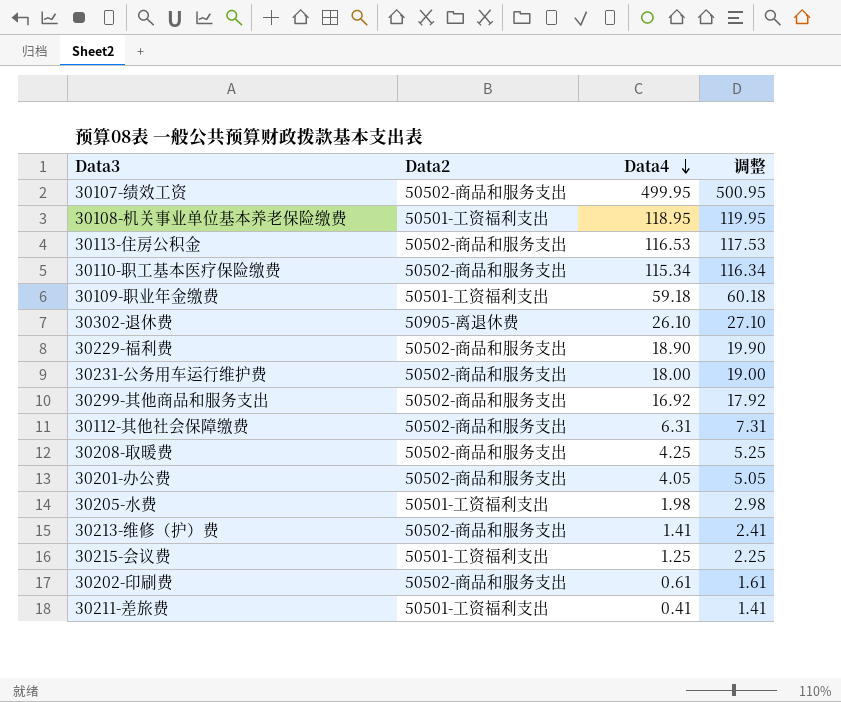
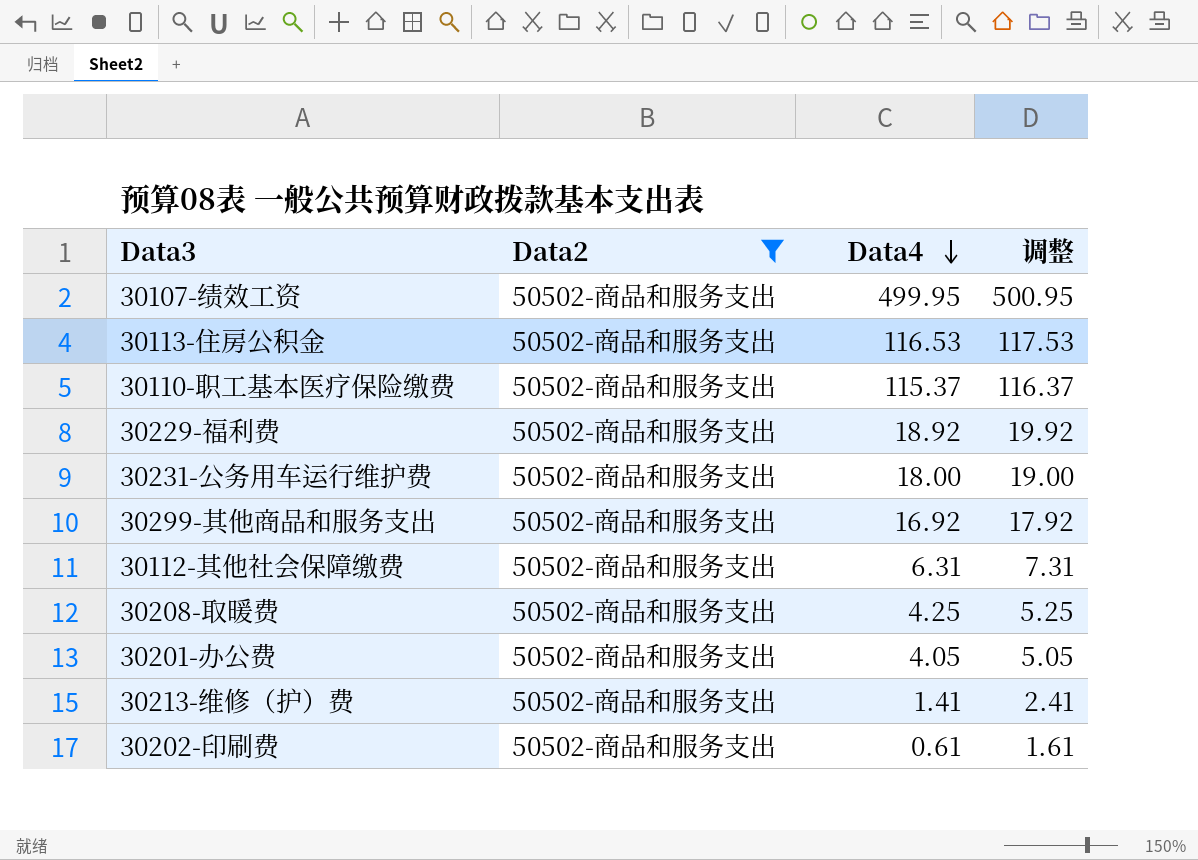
filter: none -> Data2 = 50502-商品和服务支出
30110-职工基本医疗保险缴费 | Data4: 115.34 -> 115.37
30110-职工基本医疗保险缴费 | 调整: 116.34 -> 116.37
30229-福利费 | Data4: 18.90 -> 18.92
30229-福利费 | 调整: 19.90 -> 19.92

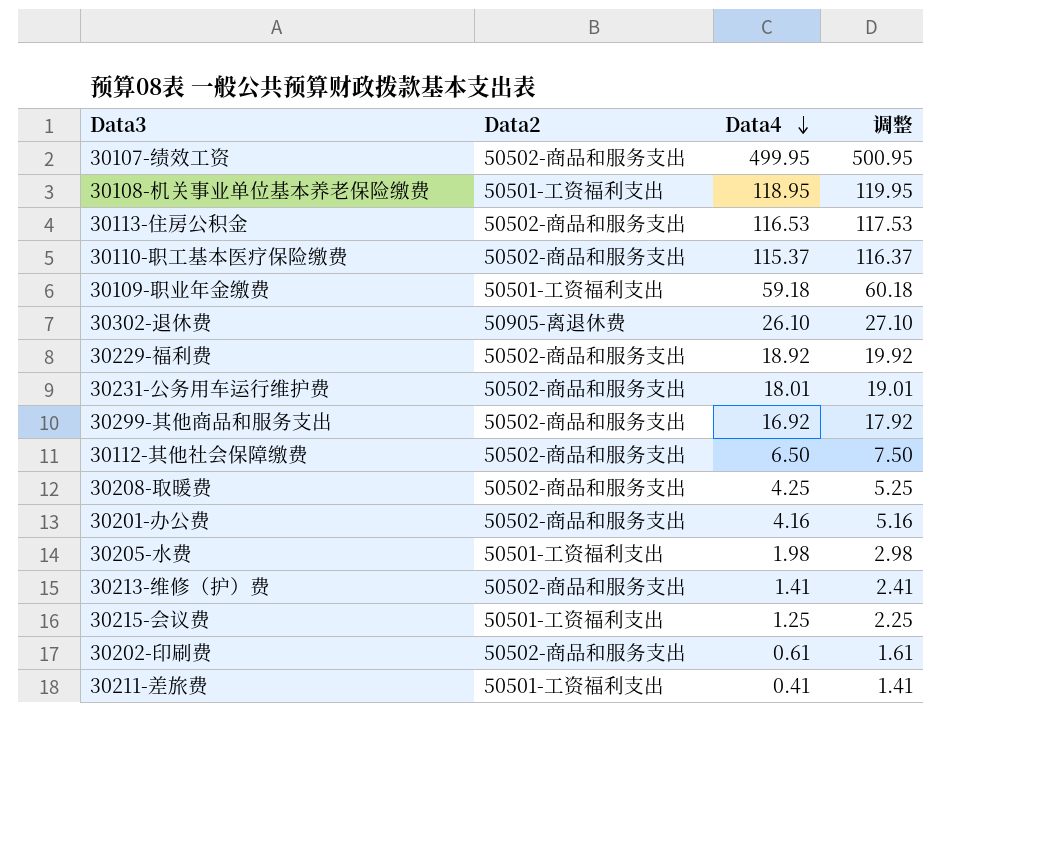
filter: Data2 = 50502-商品和服务支出 -> none
30231-公务用车运行维护费 | Data4: 18.00 -> 18.01
30231-公务用车运行维护费 | 调整: 19.00 -> 19.01
30112-其他社会保障缴费 | Data4: 6.31 -> 6.50
30112-其他社会保障缴费 | 调整: 7.31 -> 7.50
30201-办公费 | Data4: 4.05 -> 4.16
30201-办公费 | 调整: 5.05 -> 5.16

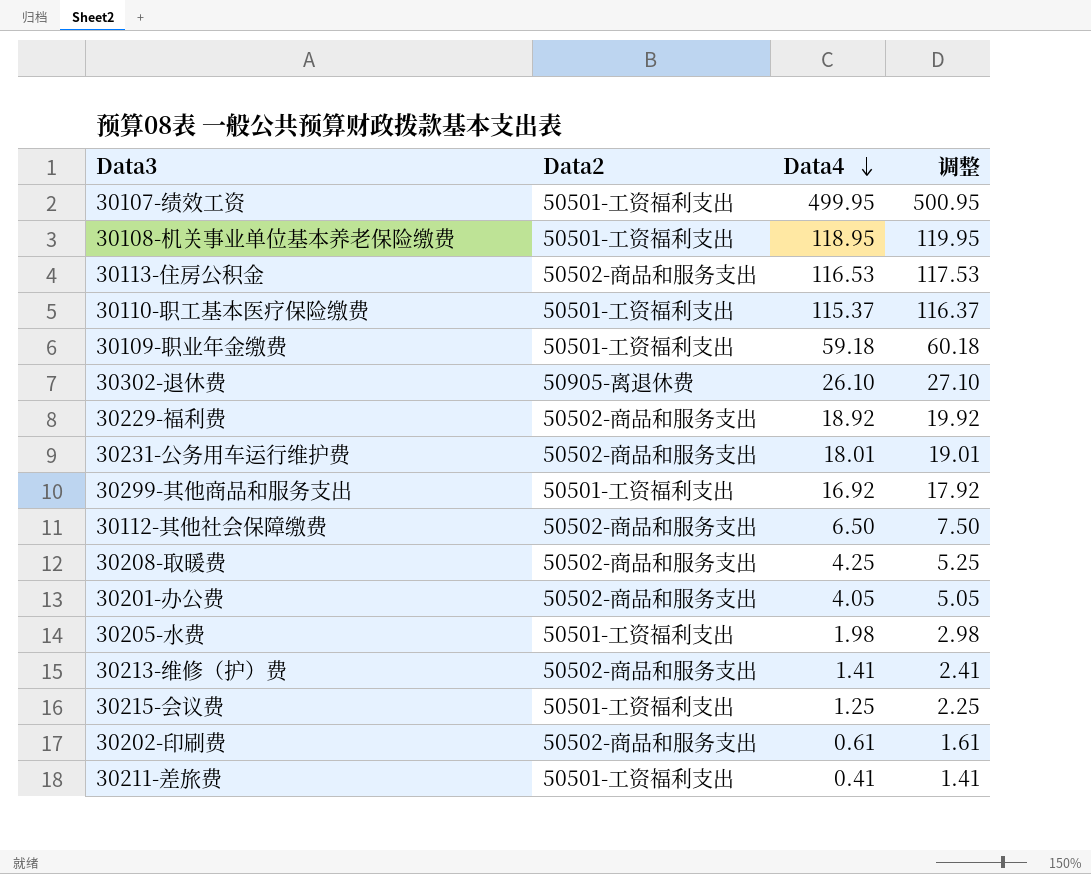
30107-绩效工资 | Data2: 50502-商品和服务支出 -> 50501-工资福利支出
30110-职工基本医疗保险缴费 | Data2: 50502-商品和服务支出 -> 50501-工资福利支出
30299-其他商品和服务支出 | Data2: 50502-商品和服务支出 -> 50501-工资福利支出
30201-办公费 | Data4: 4.16 -> 4.05
30201-办公费 | 调整: 5.16 -> 5.05

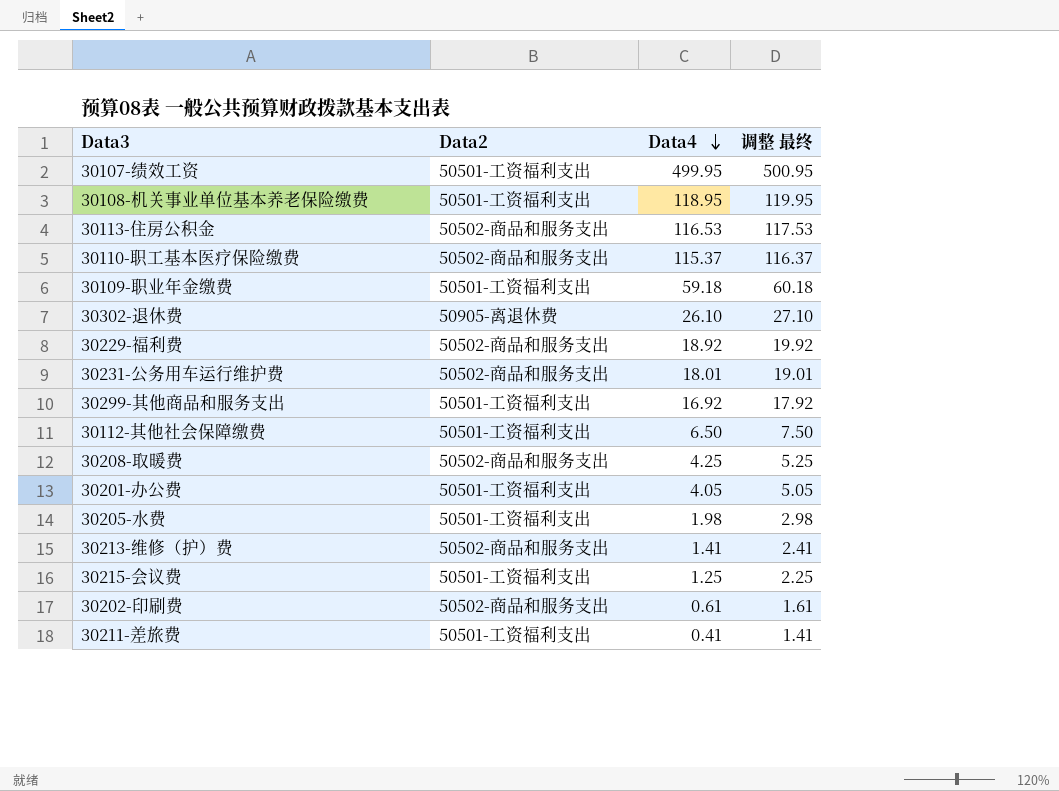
column name: 调整 -> 调整 最终
30110-职工基本医疗保险缴费 | Data2: 50501-工资福利支出 -> 50502-商品和服务支出
30112-其他社会保障缴费 | Data2: 50502-商品和服务支出 -> 50501-工资福利支出
30201-办公费 | Data2: 50502-商品和服务支出 -> 50501-工资福利支出

